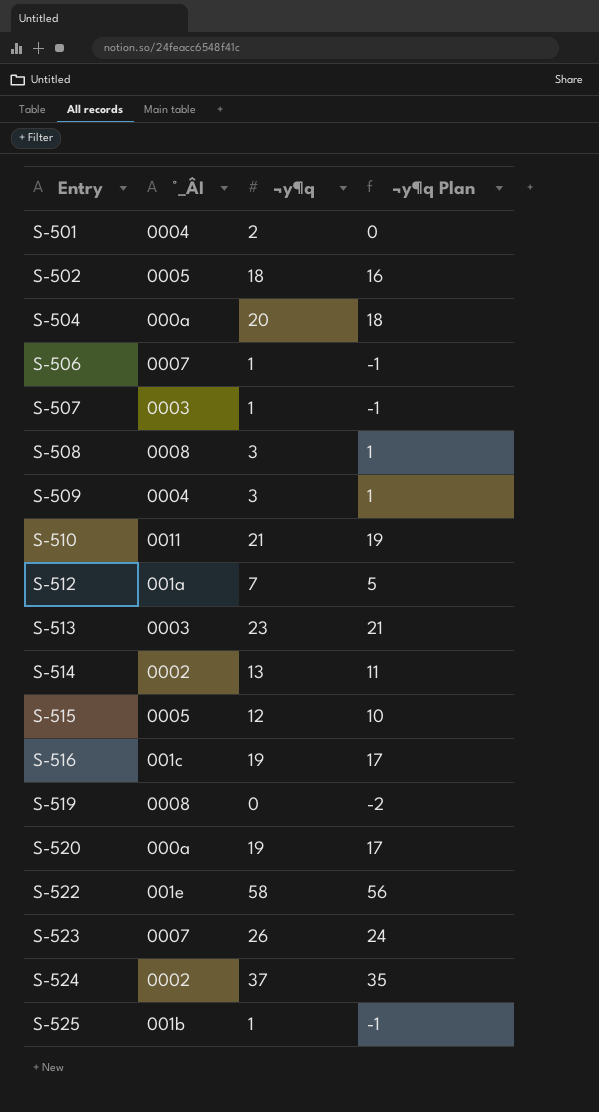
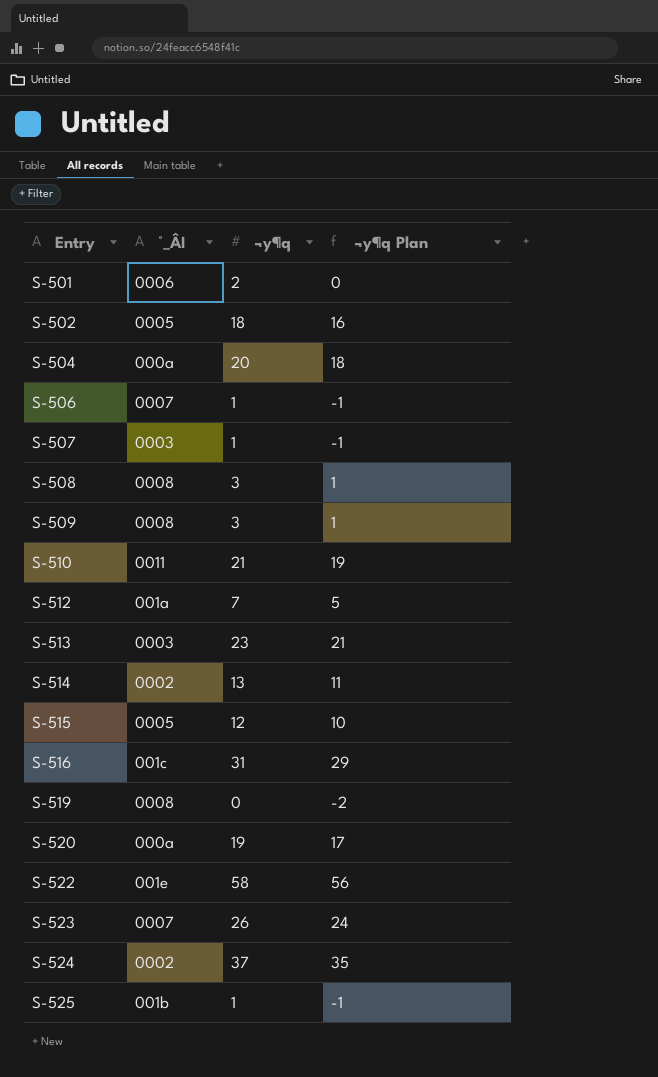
S-501 | °_ÂI: 0004 -> 0006
S-509 | °_ÂI: 0004 -> 0008
S-516 | ¬y¶q: 19 -> 31
S-516 | ¬y¶q Plan: 17 -> 29

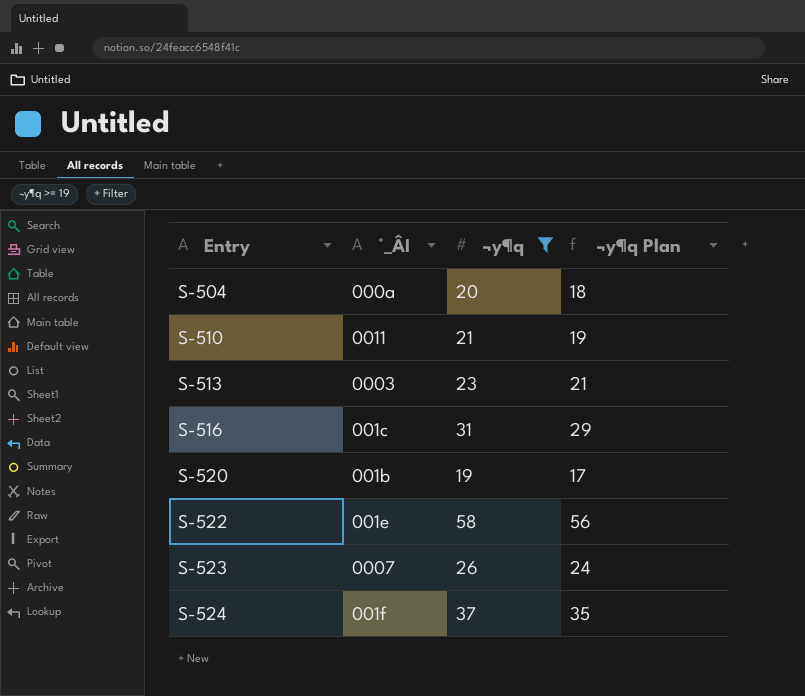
filter: none -> ¬y¶q >= 19
S-520 | °_ÂI: 000a -> 001b
S-524 | °_ÂI: 0002 -> 001f

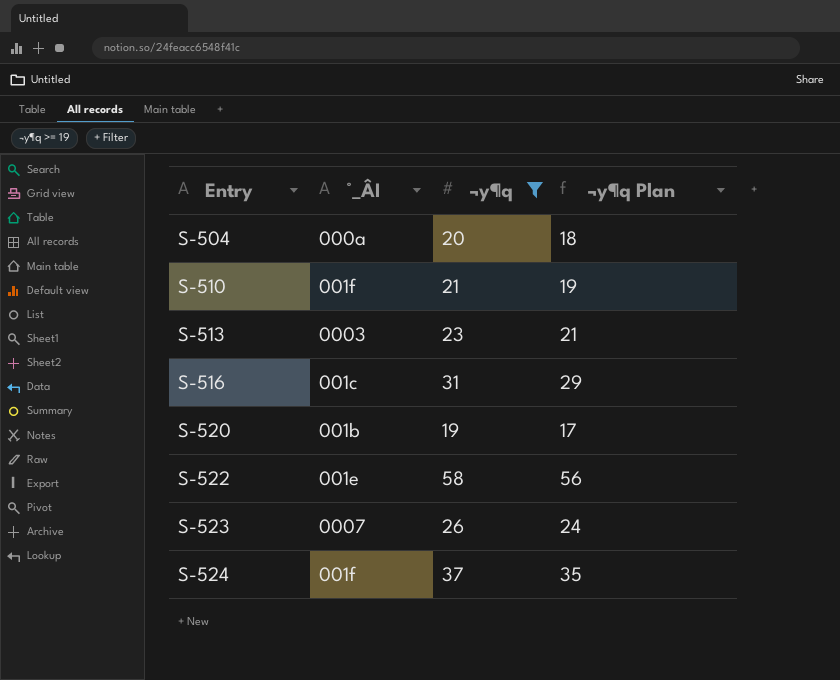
S-510 | °_ÂI: 0011 -> 001f

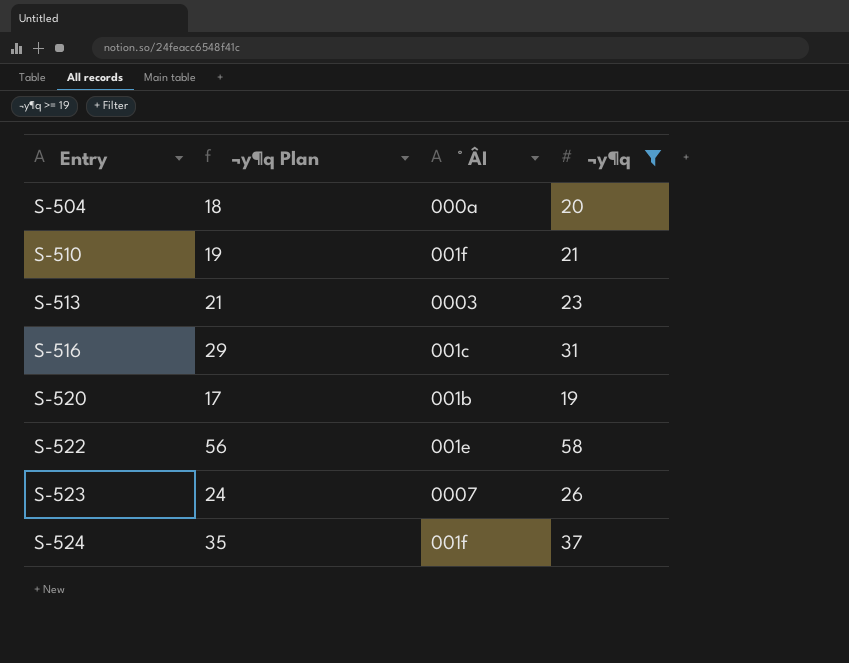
column ¬y¶q Plan | position: 4 -> 2
column name: °_ÂI -> ° ÂI

